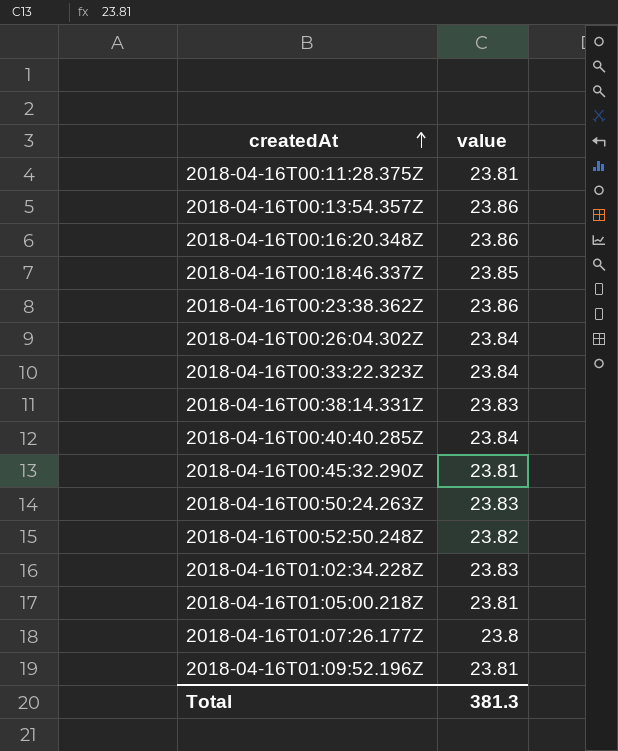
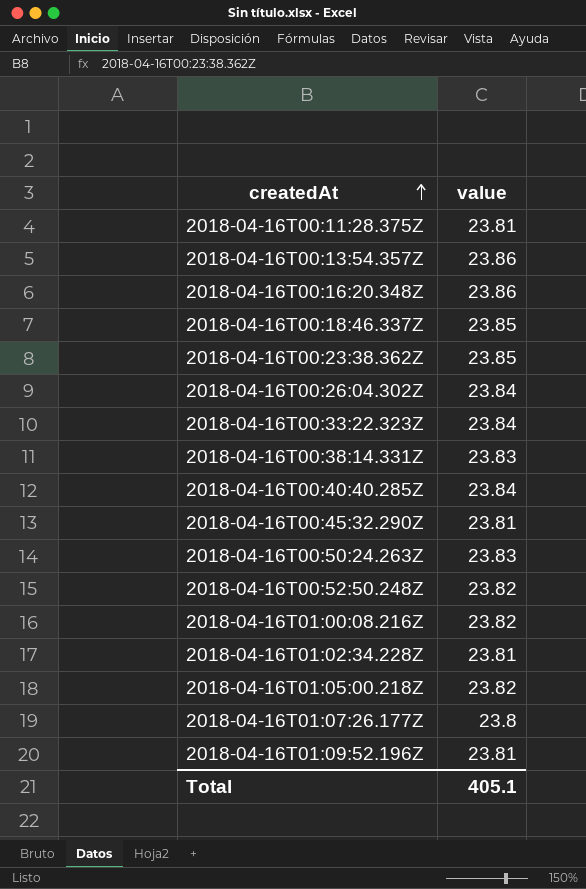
2018-04-16T00:23:38.362Z | value: 23.86 -> 23.85
row 2018-04-16T01:00:08.216Z: none -> 23.82
2018-04-16T01:02:34.228Z | value: 23.83 -> 23.81
2018-04-16T01:05:00.218Z | value: 23.81 -> 23.82
Total | value: 381.3 -> 405.1

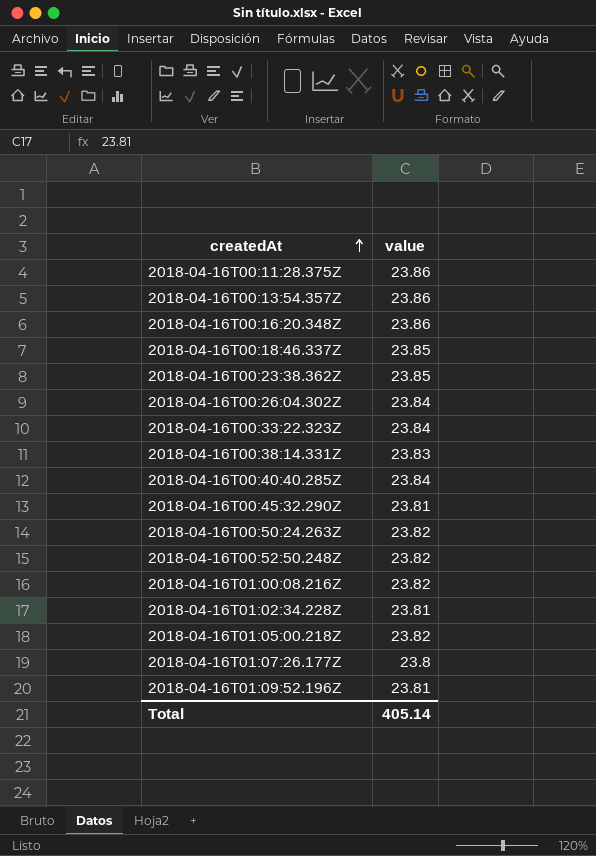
2018-04-16T00:11:28.375Z | value: 23.81 -> 23.86
2018-04-16T00:50:24.263Z | value: 23.83 -> 23.82
Total | value: 405.1 -> 405.14

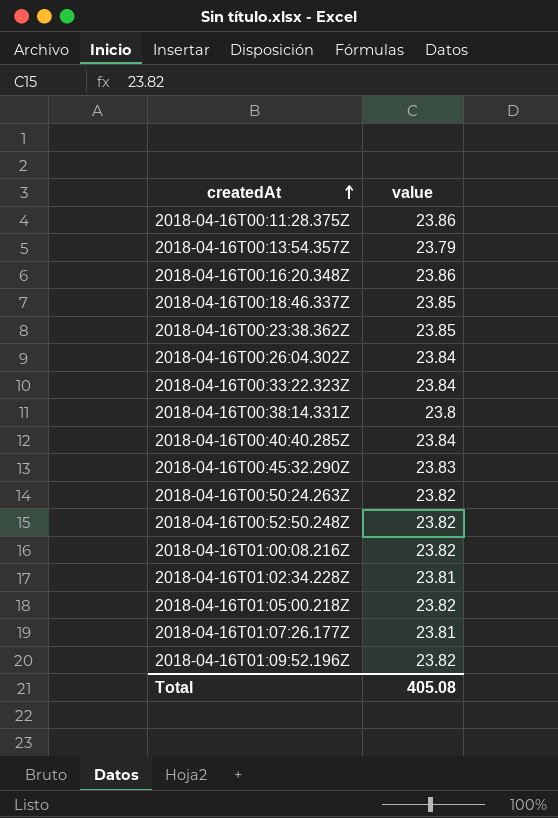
2018-04-16T00:13:54.357Z | value: 23.86 -> 23.79
2018-04-16T00:38:14.331Z | value: 23.83 -> 23.8
2018-04-16T00:45:32.290Z | value: 23.81 -> 23.83
2018-04-16T01:07:26.177Z | value: 23.8 -> 23.81
2018-04-16T01:09:52.196Z | value: 23.81 -> 23.82
Total | value: 405.14 -> 405.08

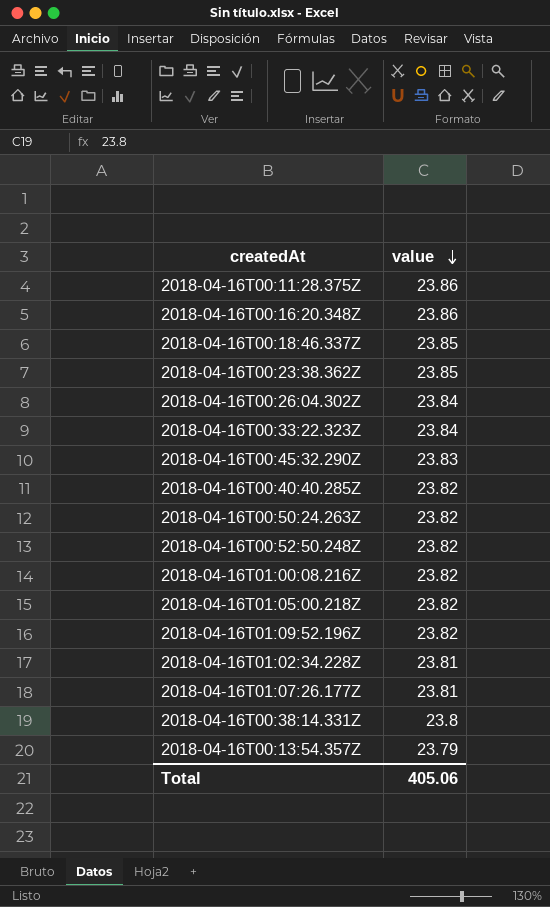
row order: createdAt ascending -> value descending
2018-04-16T00:40:40.285Z | value: 23.84 -> 23.82
Total | value: 405.08 -> 405.06

